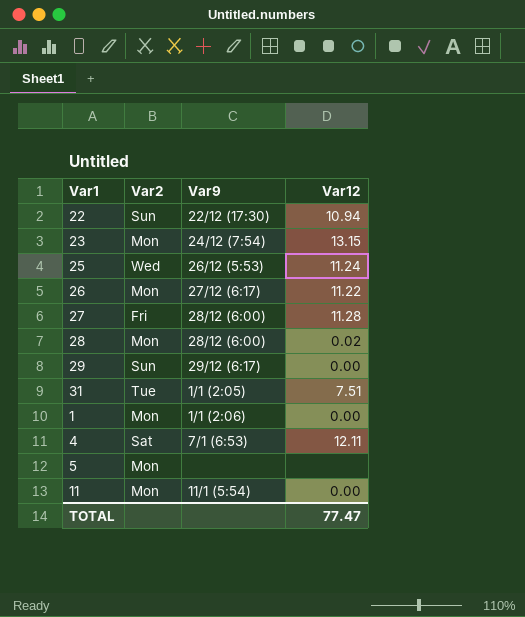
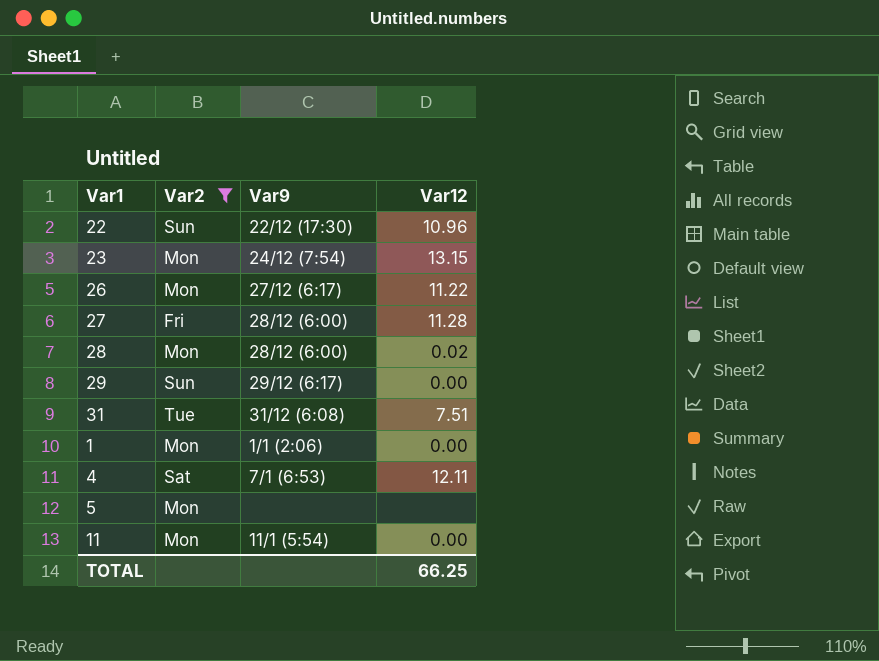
filter: none -> Var2 != Wed
22 | Var12: 10.94 -> 10.96
31 | Var9: 1/1 (2:05) -> 31/12 (6:08)
TOTAL | Var12: 77.47 -> 66.25

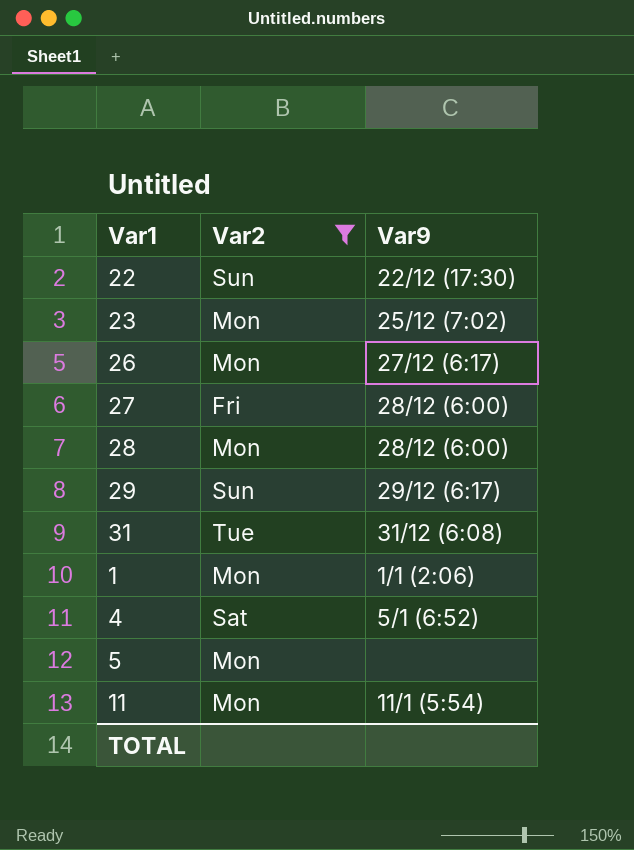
column Var12 | position: 4 -> none
23 | Var9: 24/12 (7:54) -> 25/12 (7:02)
4 | Var9: 7/1 (6:53) -> 5/1 (6:52)

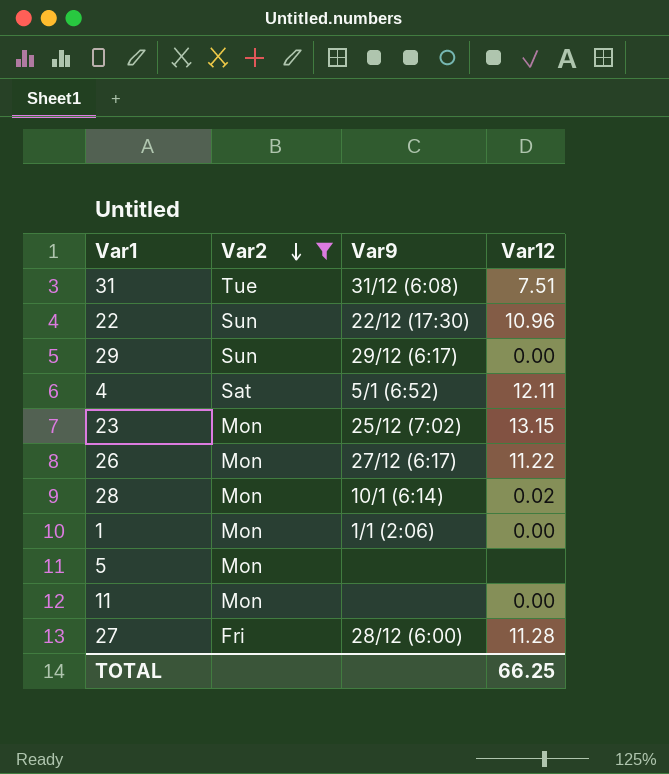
row order: none -> Var2 descending
column Var12 | position: none -> 4
28 | Var9: 28/12 (6:00) -> 10/1 (6:14)
11 | Var9: 11/1 (5:54) -> none

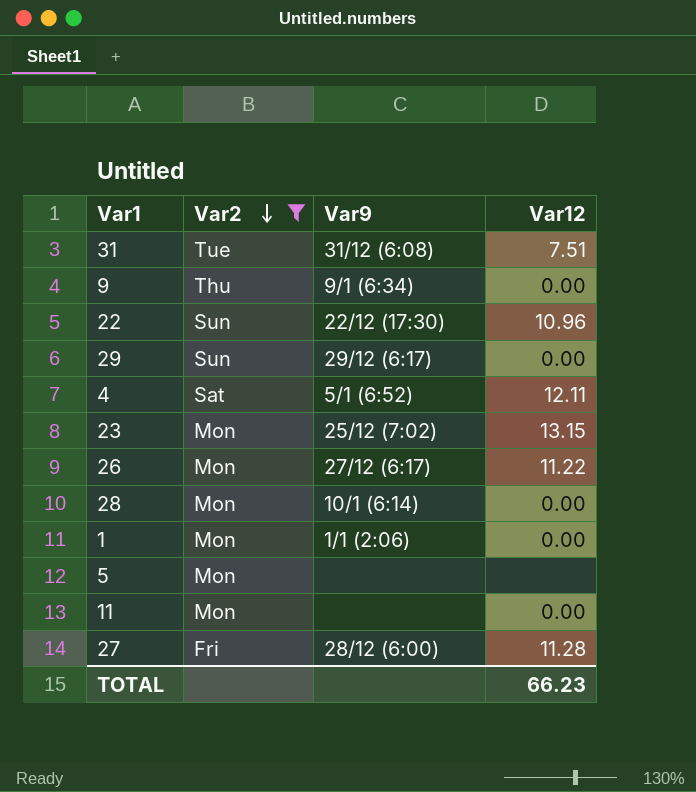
row 9: none -> Thu | 9/1 (6:34) | 0.00
28 | Var12: 0.02 -> 0.00
TOTAL | Var12: 66.25 -> 66.23

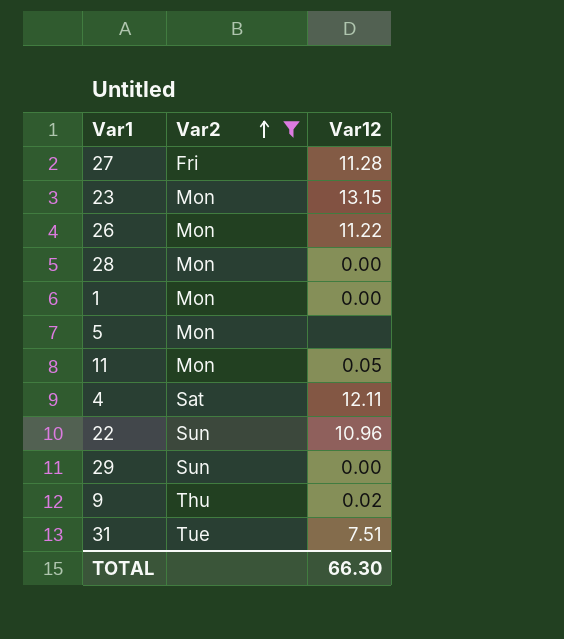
row order: Var2 descending -> Var2 ascending
column Var9 | position: 3 -> none
11 | Var12: 0.00 -> 0.05
9 | Var12: 0.00 -> 0.02
TOTAL | Var12: 66.23 -> 66.30

